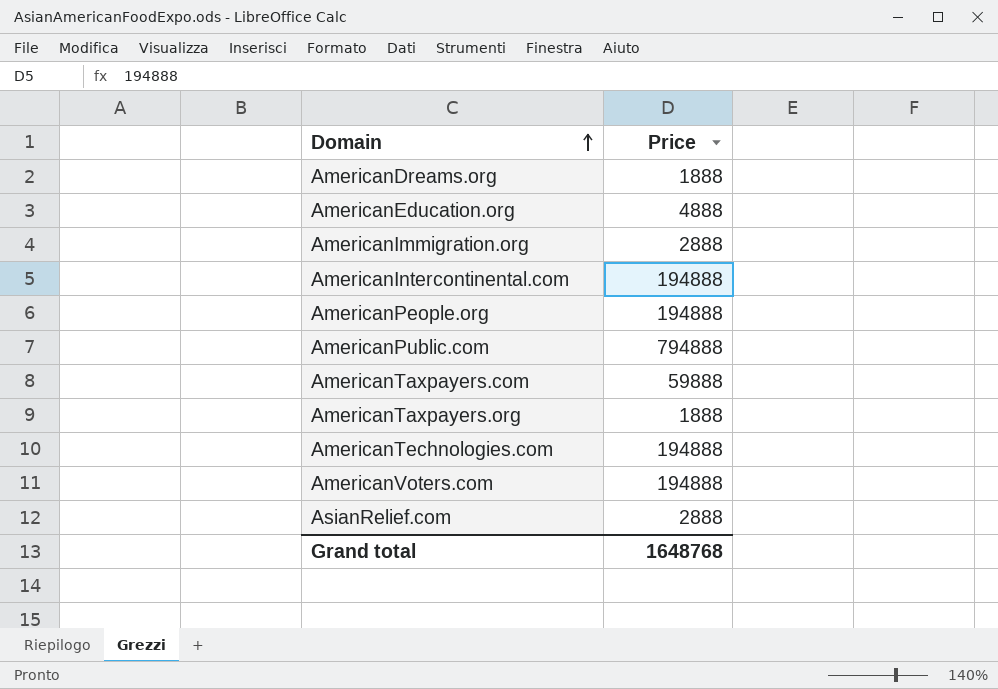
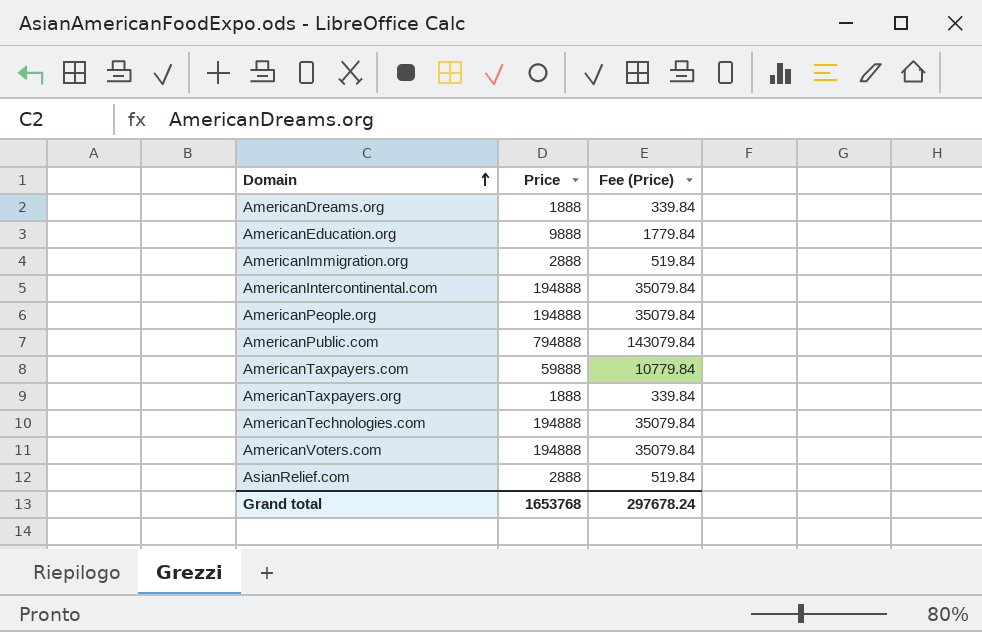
column Fee (Price) | formula: none -> [Price] * 0.18
AmericanEducation.org | Price: 4888 -> 9888
Grand total | Price: 1648768 -> 1653768

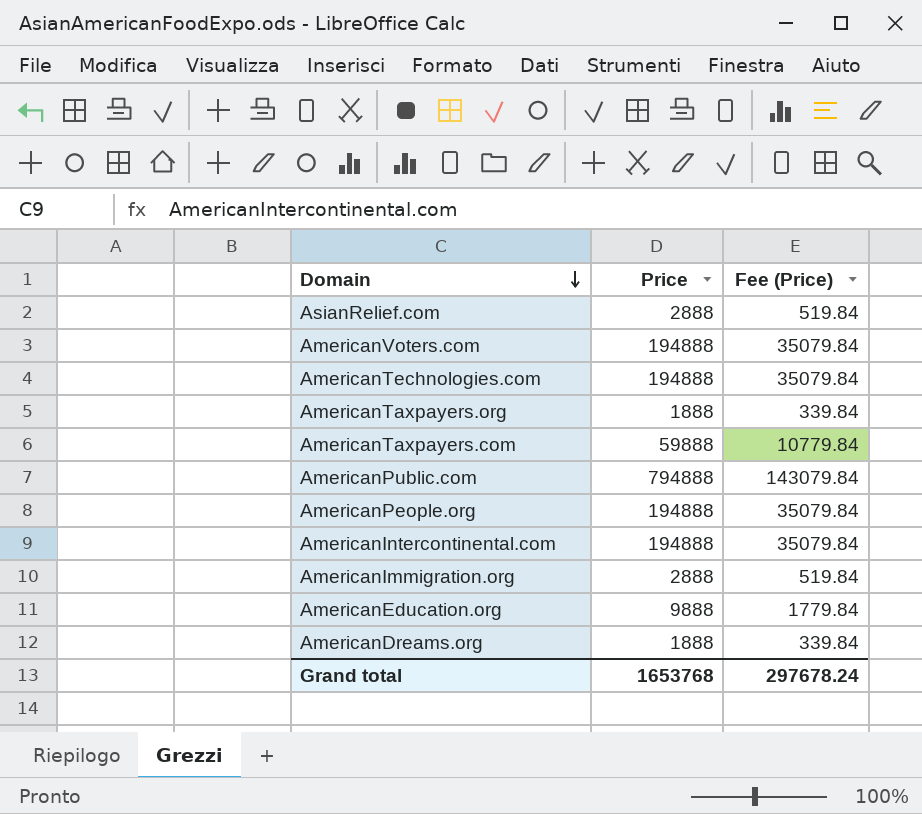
row order: Domain ascending -> Domain descending

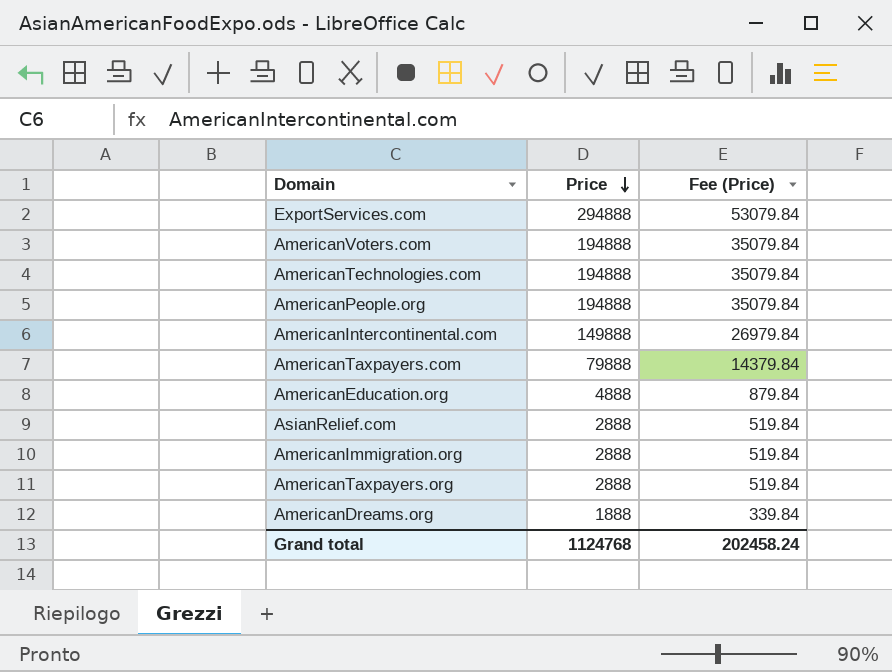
row order: Domain descending -> Price descending
row AmericanPublic.com: 794888 | 143079.84 -> none
row ExportServices.com: none -> 294888 | 53079.84
AmericanIntercontinental.com | Price: 194888 -> 149888
AmericanIntercontinental.com | Fee (Price): 35079.84 -> 26979.84
AmericanTaxpayers.com | Price: 59888 -> 79888
AmericanTaxpayers.com | Fee (Price): 10779.84 -> 14379.84
AmericanEducation.org | Price: 9888 -> 4888
AmericanEducation.org | Fee (Price): 1779.84 -> 879.84
AmericanTaxpayers.org | Price: 1888 -> 2888
AmericanTaxpayers.org | Fee (Price): 339.84 -> 519.84
Grand total | Price: 1653768 -> 1124768
Grand total | Fee (Price): 297678.24 -> 202458.24

